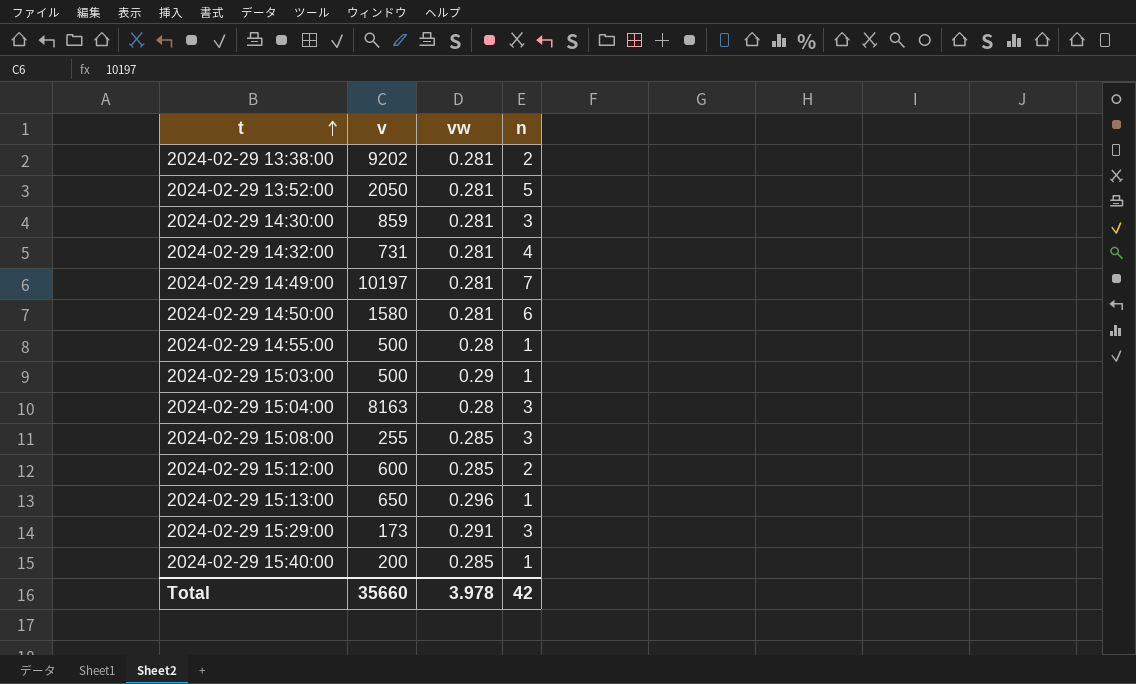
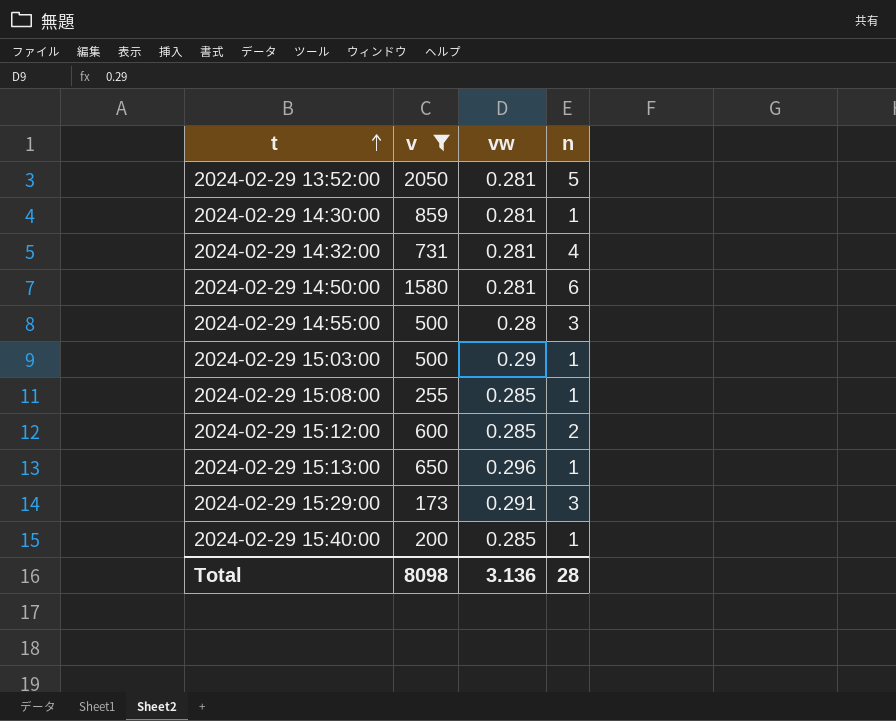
filter: none -> v <= 2050
2024-02-29 14:30:00 | n: 3 -> 1
2024-02-29 14:55:00 | n: 1 -> 3
2024-02-29 15:08:00 | n: 3 -> 1
Total | v: 35660 -> 8098
Total | vw: 3.978 -> 3.136
Total | n: 42 -> 28

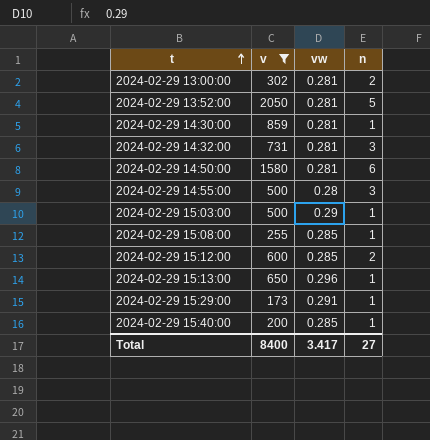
row 2024-02-29 13:00:00: none -> 302 | 0.281 | 2
2024-02-29 14:32:00 | n: 4 -> 3
2024-02-29 15:29:00 | n: 3 -> 1
Total | v: 8098 -> 8400
Total | vw: 3.136 -> 3.417
Total | n: 28 -> 27

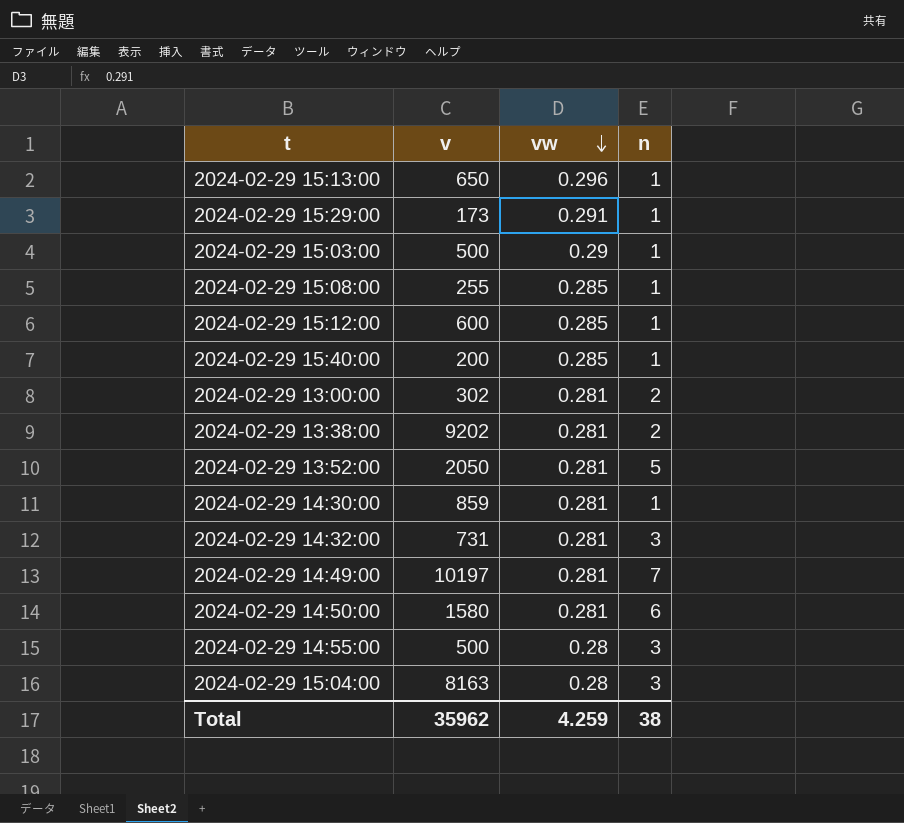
filter: v <= 2050 -> none
row order: t ascending -> vw descending
2024-02-29 15:12:00 | n: 2 -> 1
Total | v: 8400 -> 35962
Total | vw: 3.417 -> 4.259
Total | n: 27 -> 38

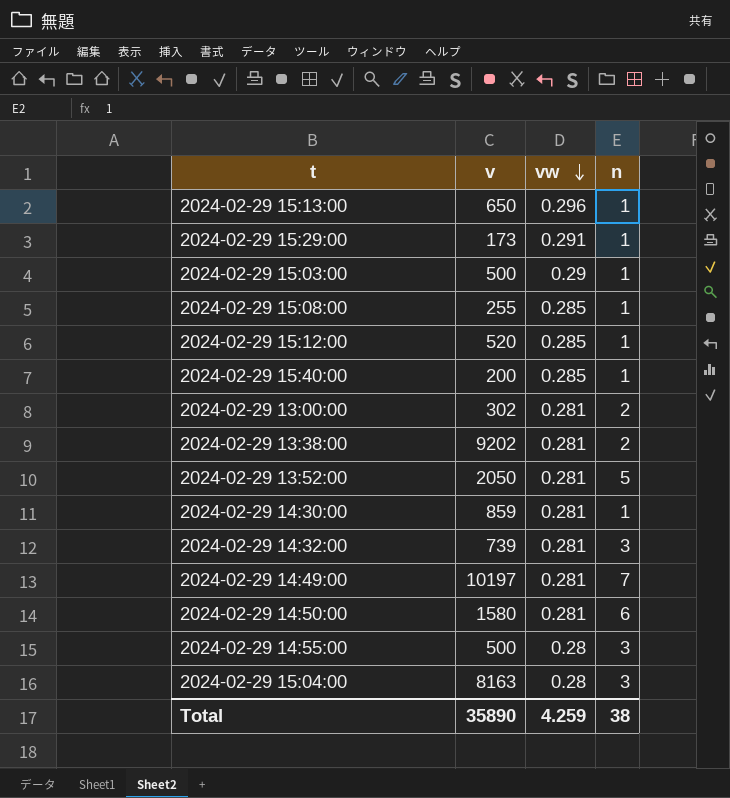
2024-02-29 15:12:00 | v: 600 -> 520
2024-02-29 14:32:00 | v: 731 -> 739
Total | v: 35962 -> 35890

